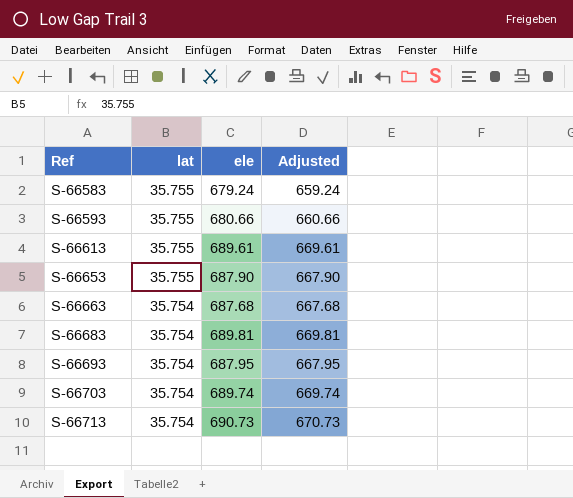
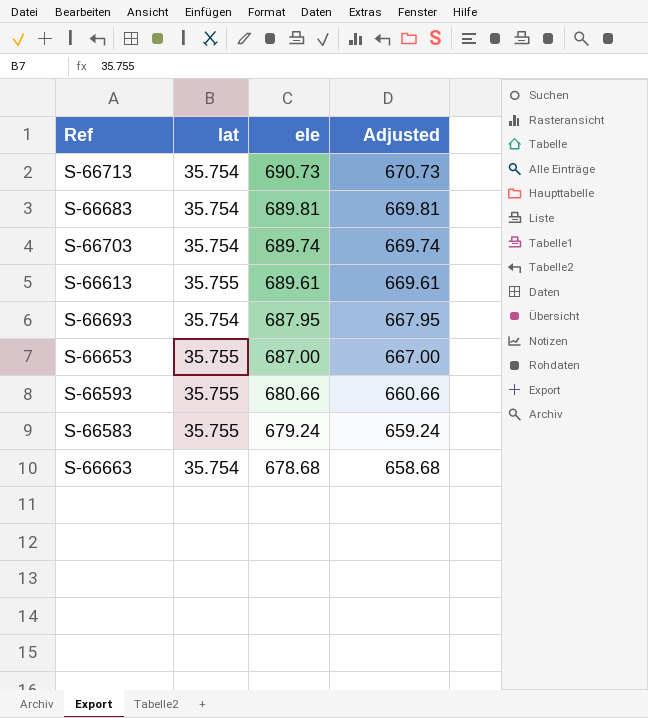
row order: Ref ascending -> ele descending
S-66653 | ele: 687.90 -> 687.00
S-66653 | Adjusted: 667.90 -> 667.00
S-66663 | ele: 687.68 -> 678.68
S-66663 | Adjusted: 667.68 -> 658.68

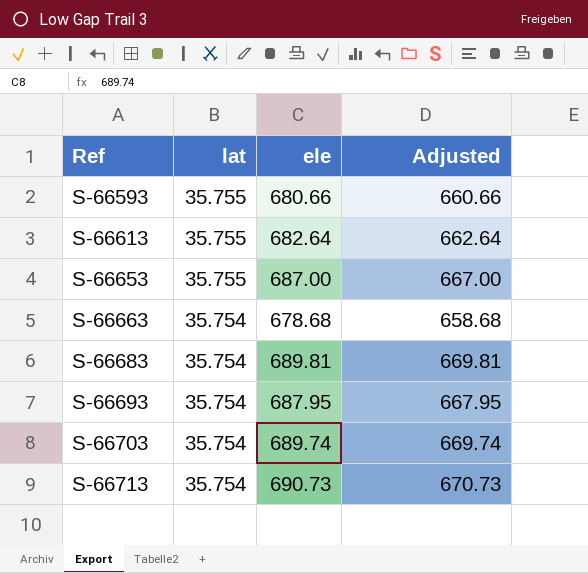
row order: ele descending -> Ref ascending
row S-66583: 35.755 | 679.24 | 659.24 -> none
S-66613 | ele: 689.61 -> 682.64
S-66613 | Adjusted: 669.61 -> 662.64

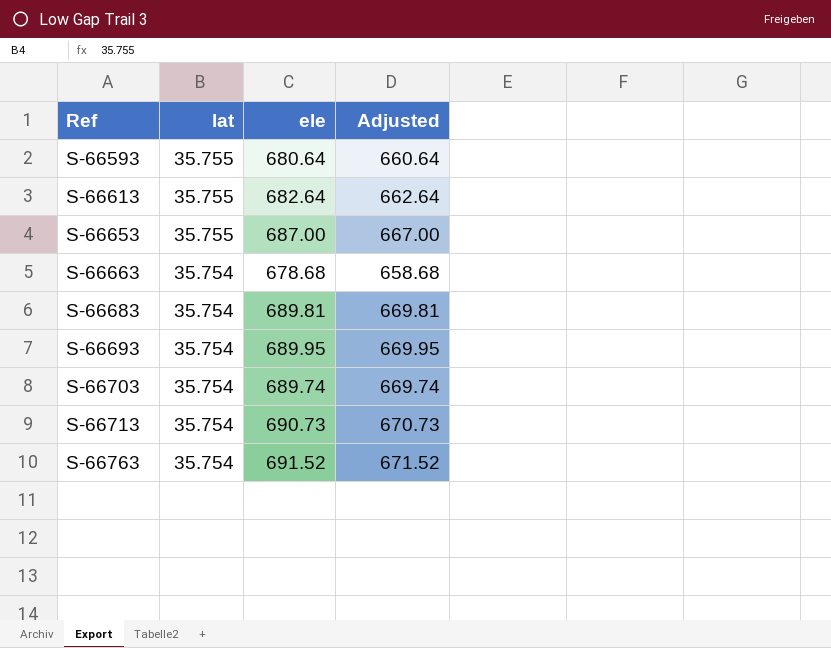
S-66593 | ele: 680.66 -> 680.64
S-66593 | Adjusted: 660.66 -> 660.64
S-66693 | ele: 687.95 -> 689.95
S-66693 | Adjusted: 667.95 -> 669.95
row S-66763: none -> 35.754 | 691.52 | 671.52

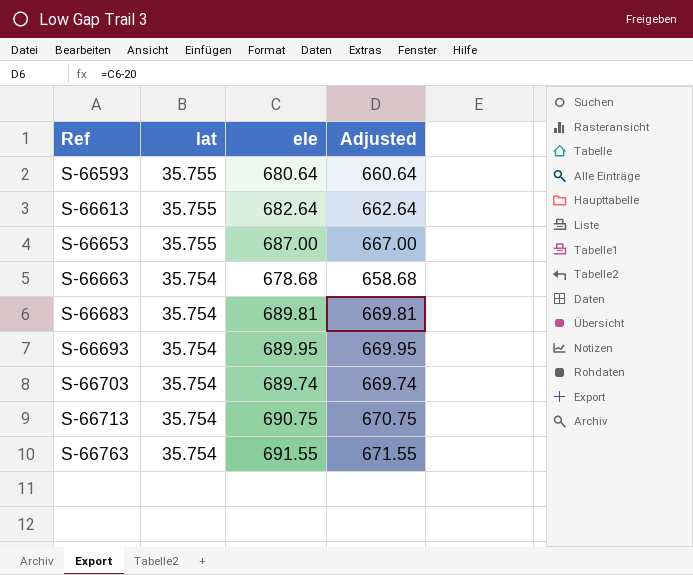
S-66713 | ele: 690.73 -> 690.75
S-66713 | Adjusted: 670.73 -> 670.75
S-66763 | ele: 691.52 -> 691.55
S-66763 | Adjusted: 671.52 -> 671.55

